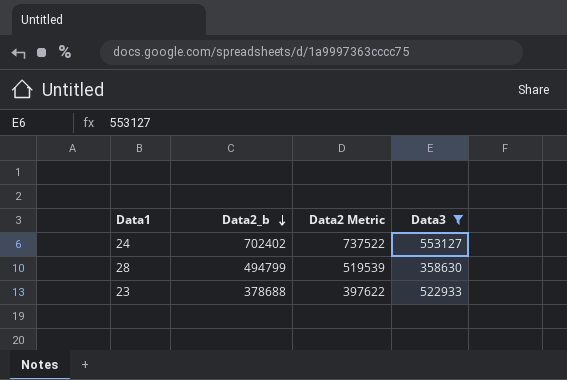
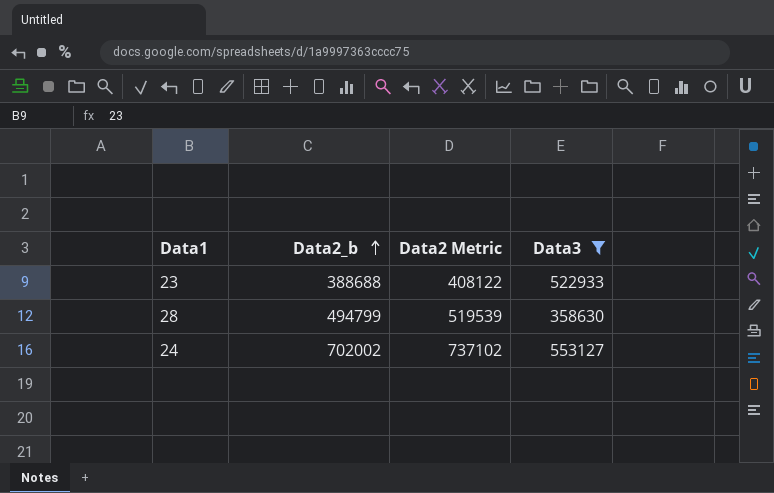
row order: Data2_b descending -> Data2_b ascending
23 | Data2_b: 378688 -> 388688
23 | Data2 Metric: 397622 -> 408122
24 | Data2_b: 702402 -> 702002
24 | Data2 Metric: 737522 -> 737102

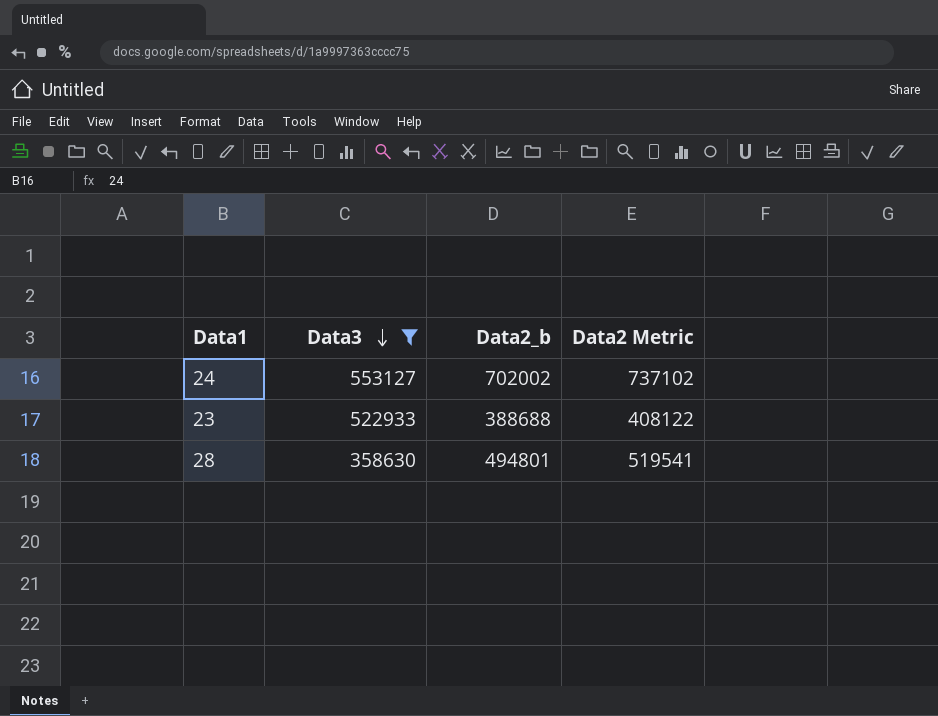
row order: Data2_b ascending -> Data3 descending
column Data3 | position: 4 -> 2
28 | Data2_b: 494799 -> 494801
28 | Data2 Metric: 519539 -> 519541

